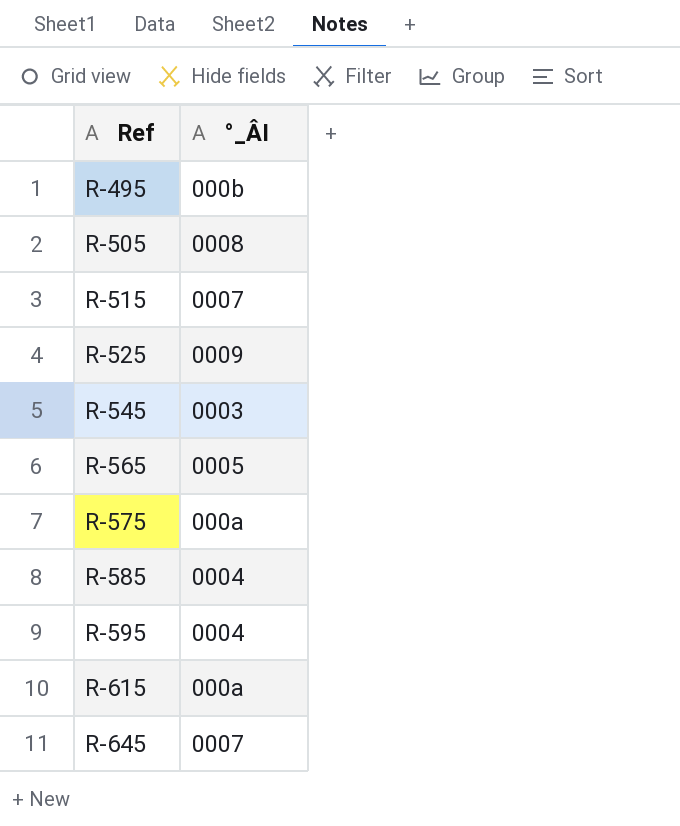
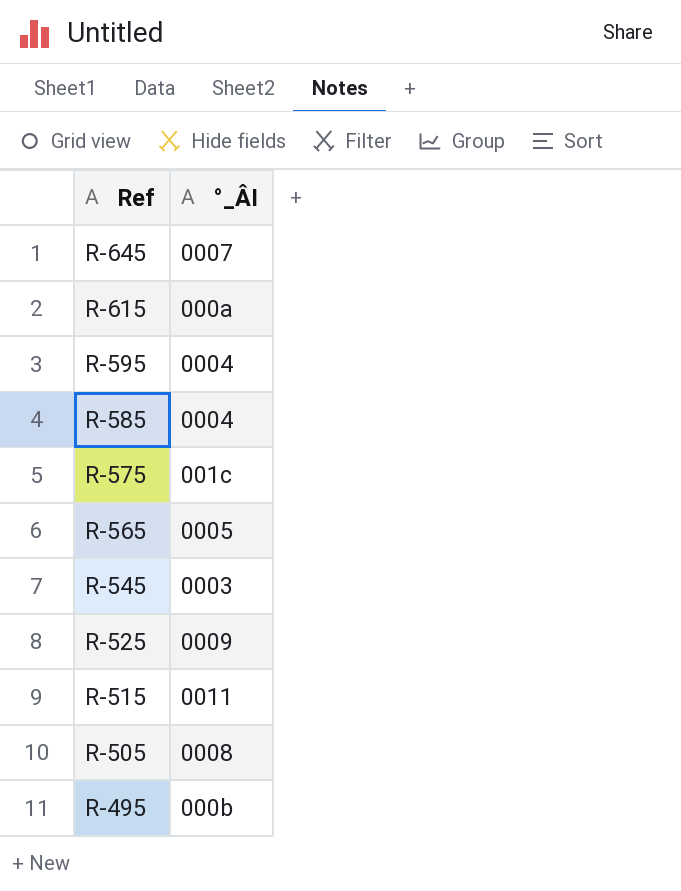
row order: Ref ascending -> Ref descending
R-575 | °_ÂI: 000a -> 001c
R-515 | °_ÂI: 0007 -> 0011

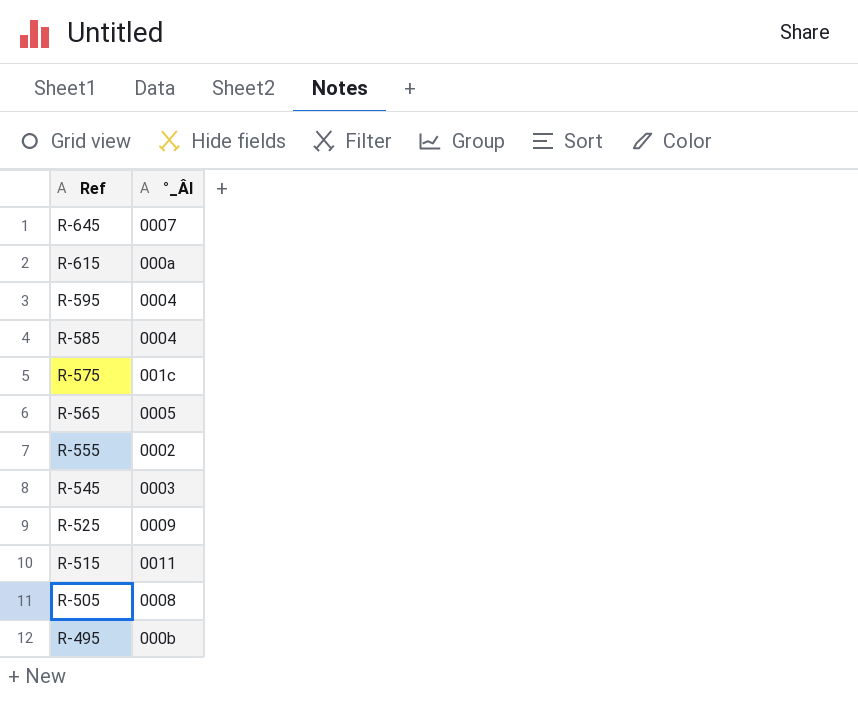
row R-555: none -> 0002

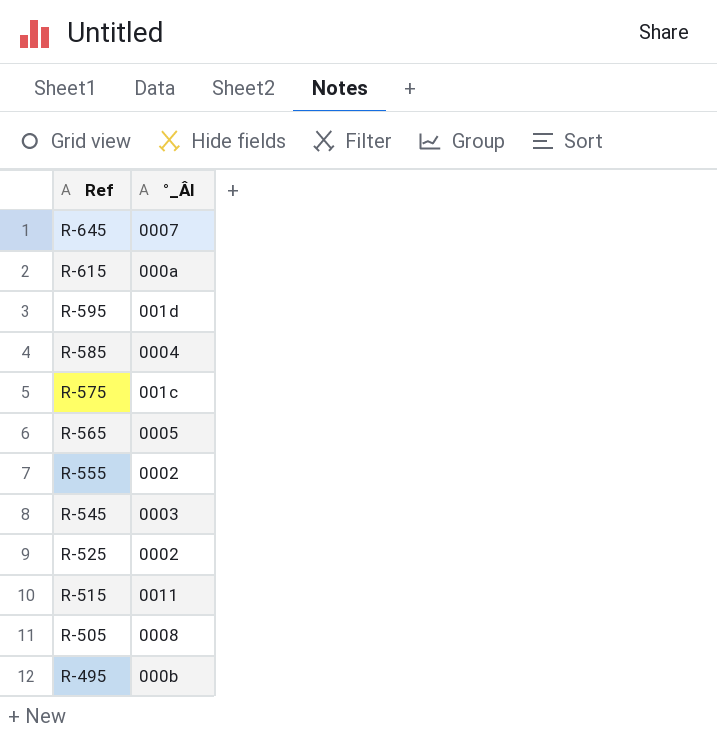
R-595 | °_ÂI: 0004 -> 001d
R-525 | °_ÂI: 0009 -> 0002

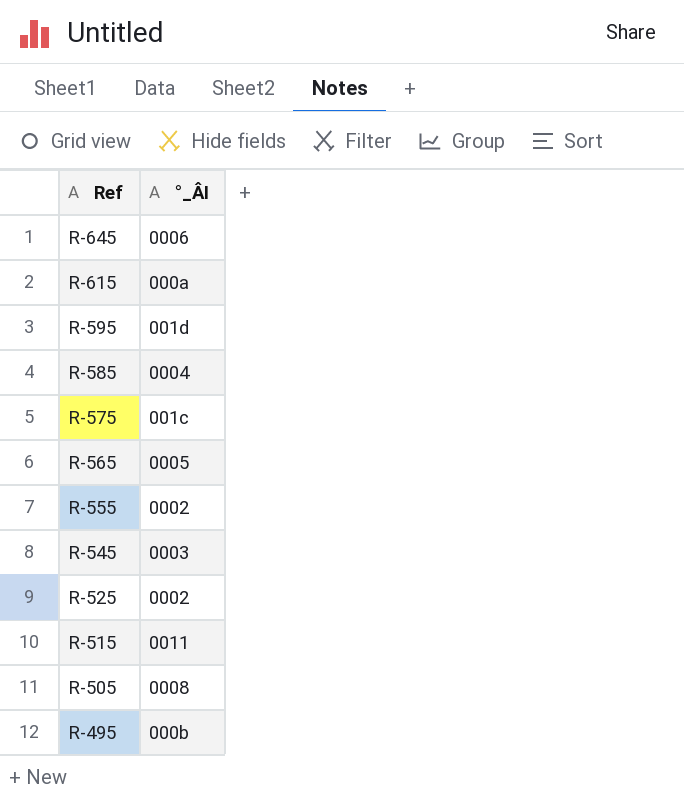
R-645 | °_ÂI: 0007 -> 0006

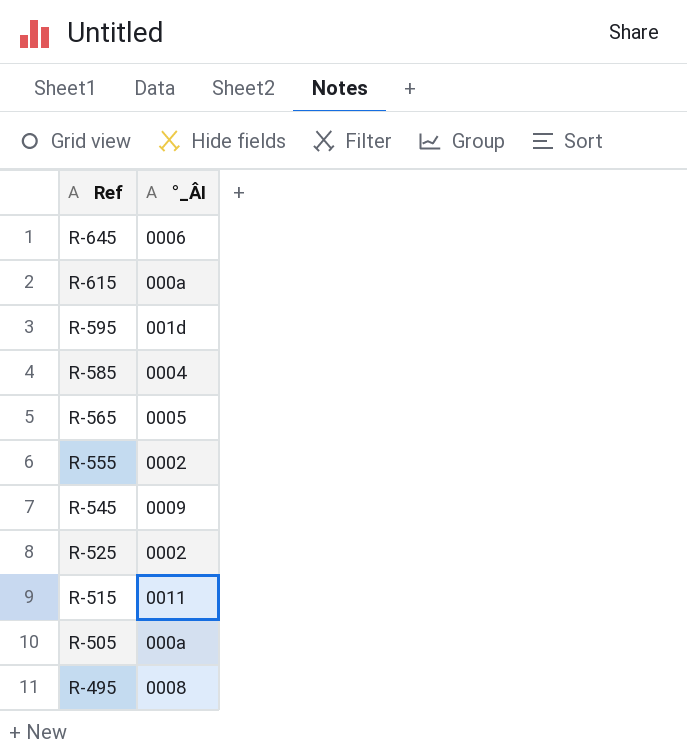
row R-575: 001c -> none
R-545 | °_ÂI: 0003 -> 0009
R-505 | °_ÂI: 0008 -> 000a
R-495 | °_ÂI: 000b -> 0008

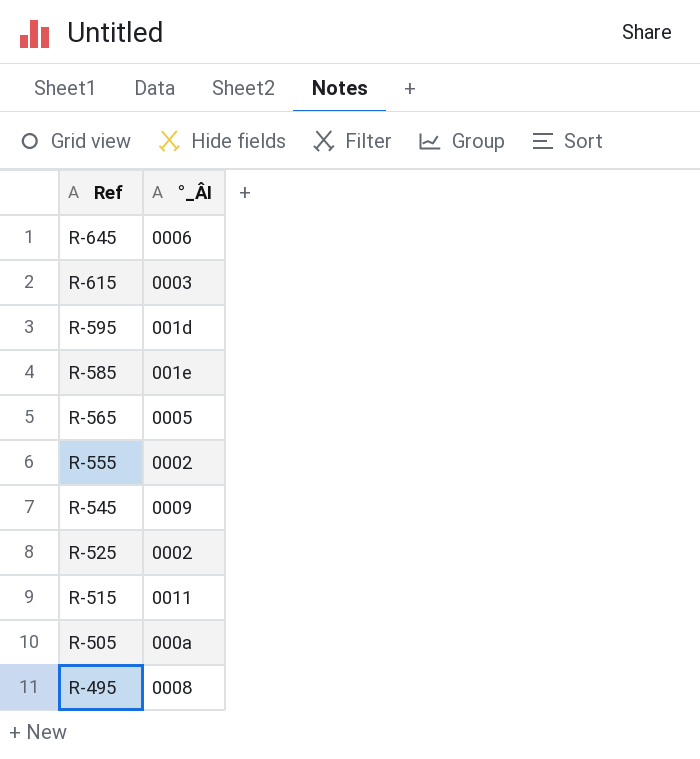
R-615 | °_ÂI: 000a -> 0003
R-585 | °_ÂI: 0004 -> 001e

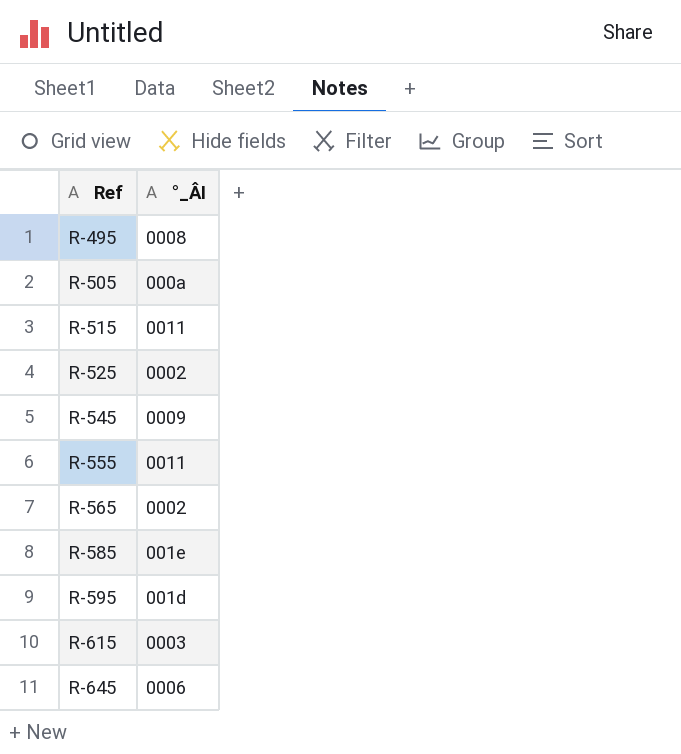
row order: Ref descending -> Ref ascending
R-555 | °_ÂI: 0002 -> 0011
R-565 | °_ÂI: 0005 -> 0002

